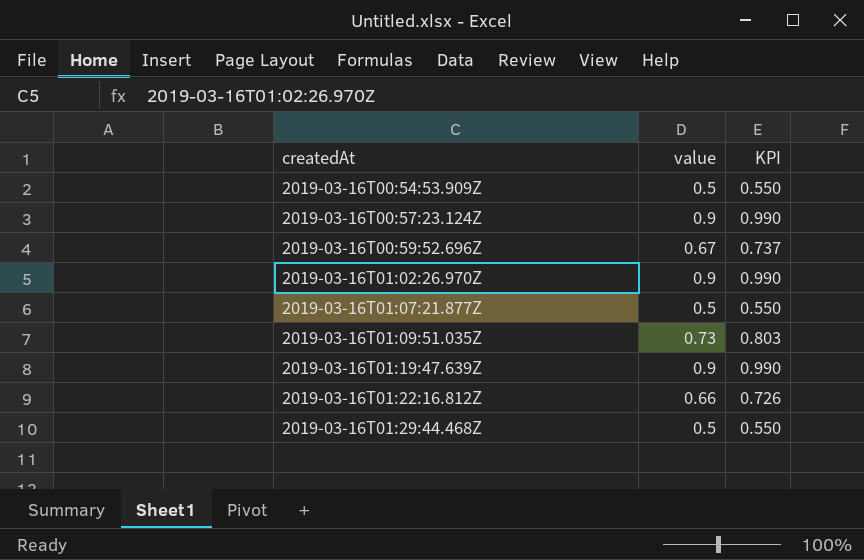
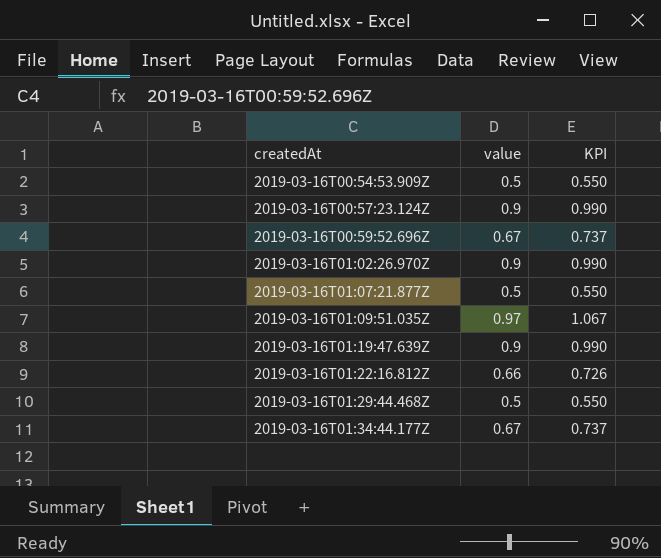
2019-03-16T01:09:51.035Z | value: 0.73 -> 0.97
2019-03-16T01:09:51.035Z | KPI: 0.803 -> 1.067
row 2019-03-16T01:34:44.177Z: none -> 0.67 | 0.737

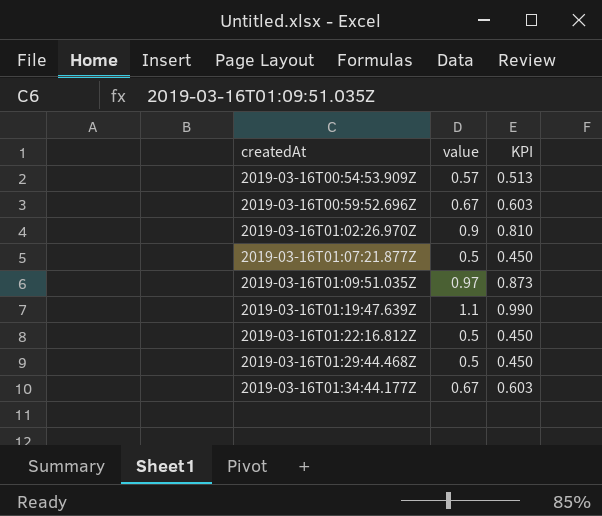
column KPI | formula: [value] * 1.1 -> [value] * 0.9
row 2019-03-16T00:57:23.124Z: 0.9 | 0.990 -> none
2019-03-16T00:54:53.909Z | value: 0.5 -> 0.57
2019-03-16T01:19:47.639Z | value: 0.9 -> 1.1
2019-03-16T01:22:16.812Z | value: 0.66 -> 0.5

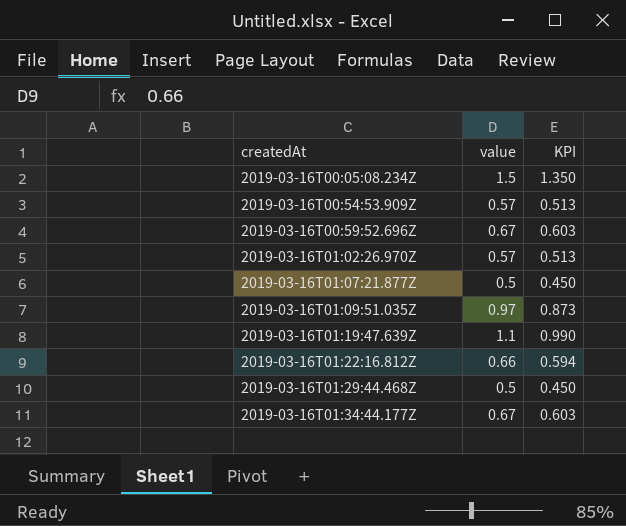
row 2019-03-16T00:05:08.234Z: none -> 1.5 | 1.350
2019-03-16T01:02:26.970Z | value: 0.9 -> 0.57
2019-03-16T01:02:26.970Z | KPI: 0.810 -> 0.513
2019-03-16T01:22:16.812Z | value: 0.5 -> 0.66
2019-03-16T01:22:16.812Z | KPI: 0.450 -> 0.594

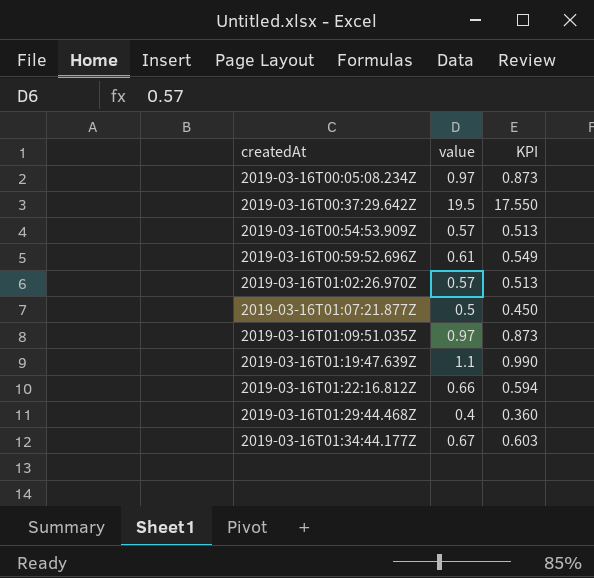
2019-03-16T00:05:08.234Z | value: 1.5 -> 0.97
2019-03-16T00:05:08.234Z | KPI: 1.350 -> 0.873
row 2019-03-16T00:37:29.642Z: none -> 19.5 | 17.550
2019-03-16T00:59:52.696Z | value: 0.67 -> 0.61
2019-03-16T00:59:52.696Z | KPI: 0.603 -> 0.549
2019-03-16T01:29:44.468Z | value: 0.5 -> 0.4
2019-03-16T01:29:44.468Z | KPI: 0.450 -> 0.360

